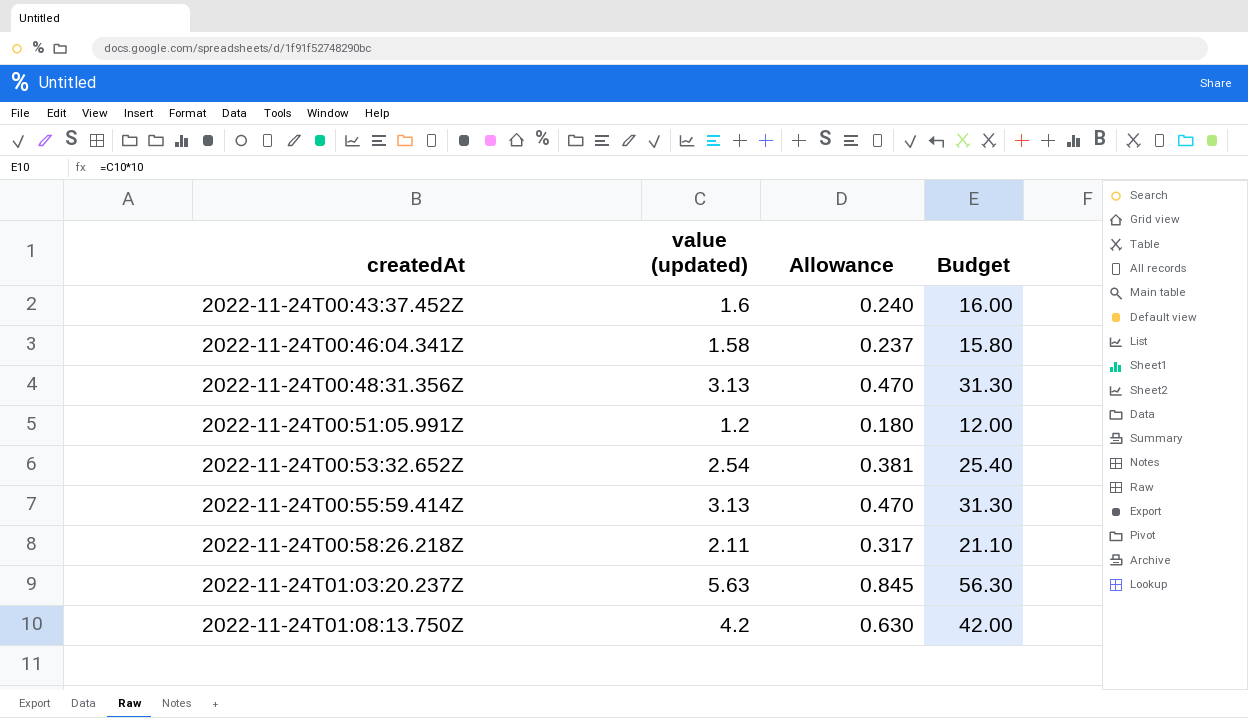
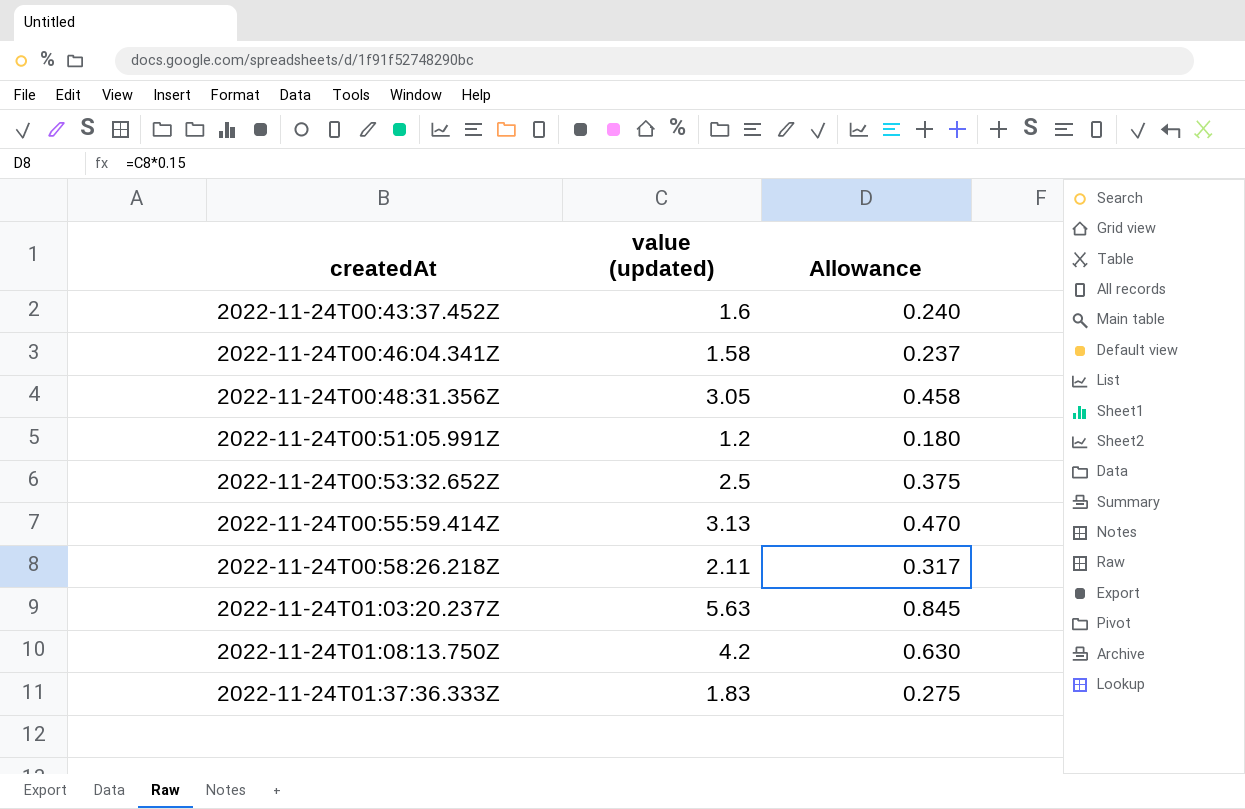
column Budget | formula: [value (updated)] * 10 -> none
2022-11-24T00:48:31.356Z | value (updated): 3.13 -> 3.05
2022-11-24T00:48:31.356Z | Allowance: 0.470 -> 0.458
2022-11-24T00:53:32.652Z | value (updated): 2.54 -> 2.5
2022-11-24T00:53:32.652Z | Allowance: 0.381 -> 0.375
row 2022-11-24T01:37:36.333Z: none -> 1.83 | 0.275

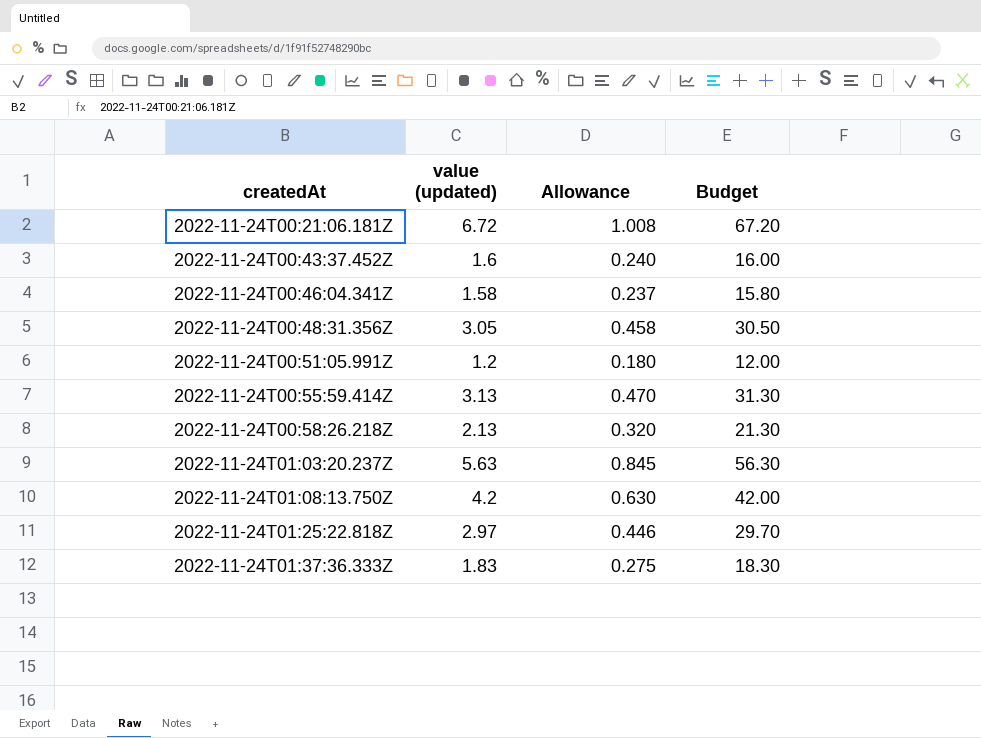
column Budget | formula: none -> [value (updated)] * 10
row 2022-11-24T00:53:32.652Z: 2.5 | 0.375 -> none
row 2022-11-24T00:21:06.181Z: none -> 6.72 | 1.008 | 67.20
2022-11-24T00:58:26.218Z | value (updated): 2.11 -> 2.13
2022-11-24T00:58:26.218Z | Allowance: 0.317 -> 0.320
row 2022-11-24T01:25:22.818Z: none -> 2.97 | 0.446 | 29.70

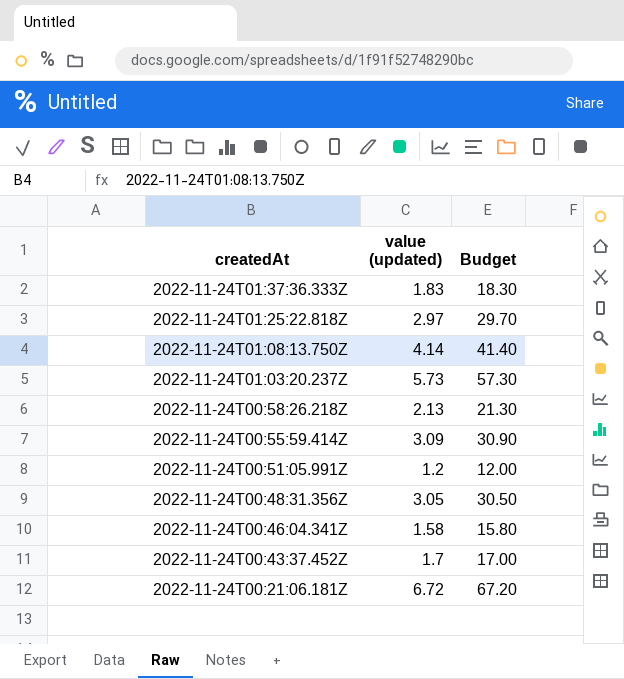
row order: createdAt ascending -> createdAt descending
column Allowance | formula: [value (updated)] * 0.15 -> none
2022-11-24T01:08:13.750Z | value (updated): 4.2 -> 4.14
2022-11-24T01:08:13.750Z | Budget: 42.00 -> 41.40
2022-11-24T01:03:20.237Z | value (updated): 5.63 -> 5.73
2022-11-24T01:03:20.237Z | Budget: 56.30 -> 57.30
2022-11-24T00:55:59.414Z | value (updated): 3.13 -> 3.09
2022-11-24T00:55:59.414Z | Budget: 31.30 -> 30.90
2022-11-24T00:43:37.452Z | value (updated): 1.6 -> 1.7
2022-11-24T00:43:37.452Z | Budget: 16.00 -> 17.00

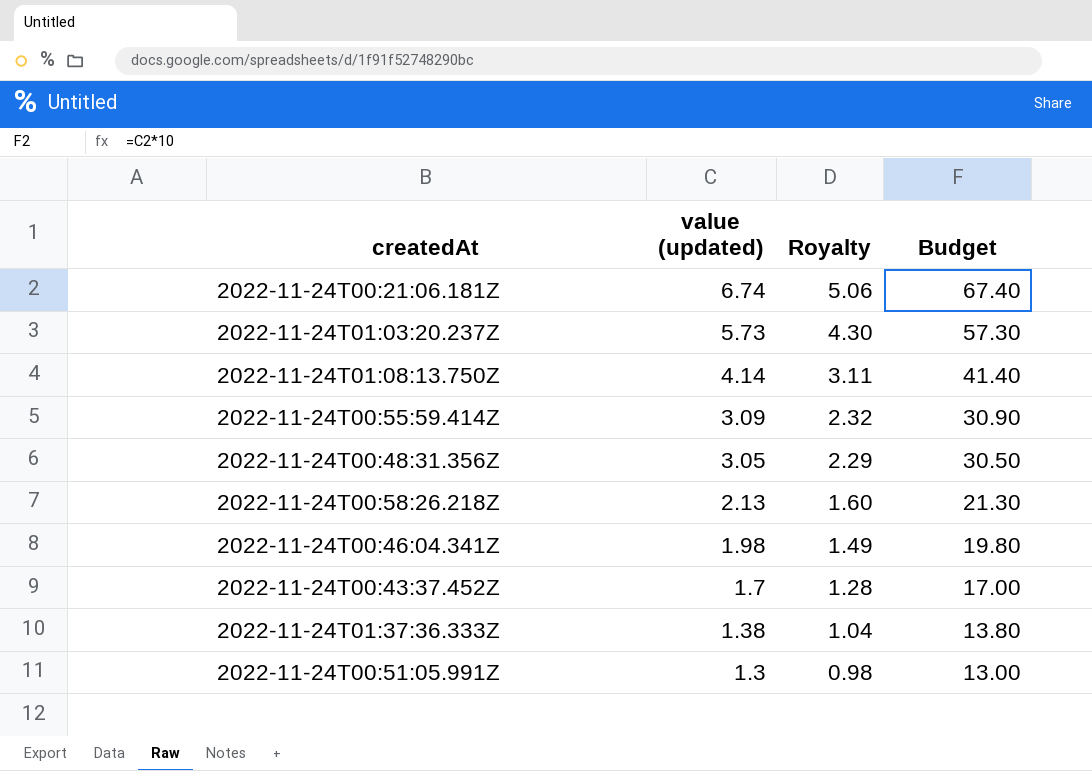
row order: createdAt descending -> value (updated) descending
column Royalty | formula: none -> [value (updated)] * 0.75
row 2022-11-24T01:25:22.818Z: 2.97 | 29.70 -> none
2022-11-24T00:21:06.181Z | value (updated): 6.72 -> 6.74
2022-11-24T00:21:06.181Z | Budget: 67.20 -> 67.40
2022-11-24T00:46:04.341Z | value (updated): 1.58 -> 1.98
2022-11-24T00:46:04.341Z | Budget: 15.80 -> 19.80
2022-11-24T01:37:36.333Z | value (updated): 1.83 -> 1.38
2022-11-24T01:37:36.333Z | Budget: 18.30 -> 13.80
2022-11-24T00:51:05.991Z | value (updated): 1.2 -> 1.3
2022-11-24T00:51:05.991Z | Budget: 12.00 -> 13.00

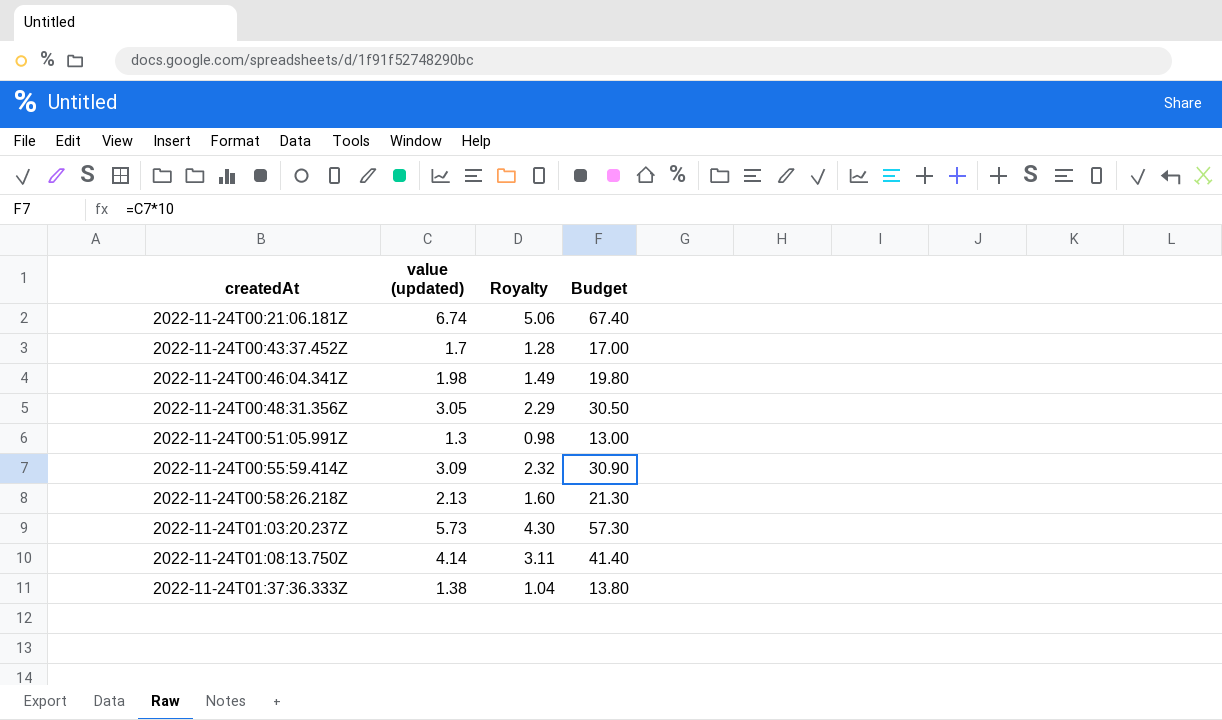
row order: value (updated) descending -> createdAt ascending

